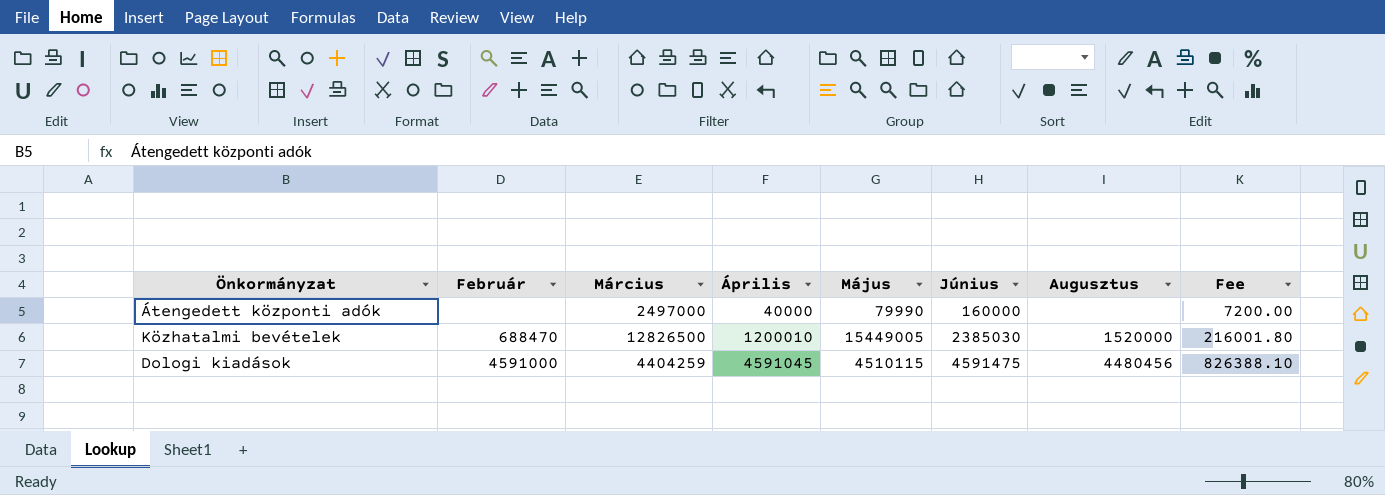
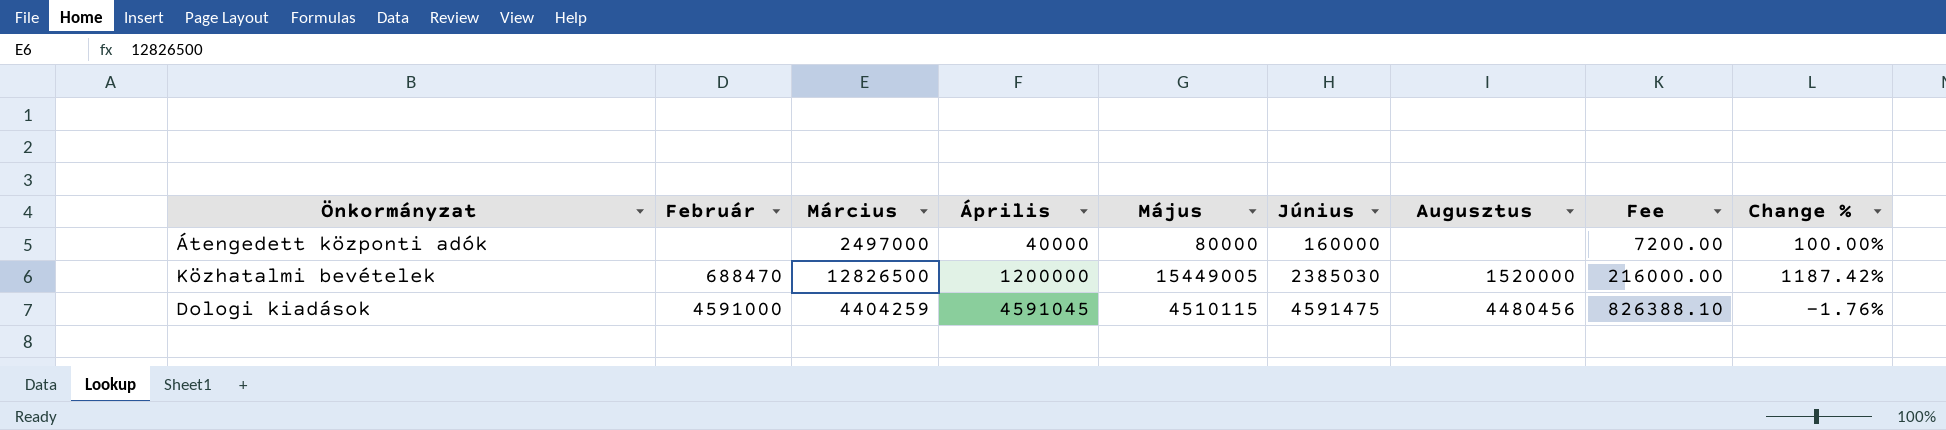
column Change % | formula: none -> ([Május] - [Április]) / [Április]
Átengedett központi adók | Május: 79990 -> 80000
Közhatalmi bevételek | Április: 1200010 -> 1200000
Közhatalmi bevételek | Fee: 216001.80 -> 216000.00

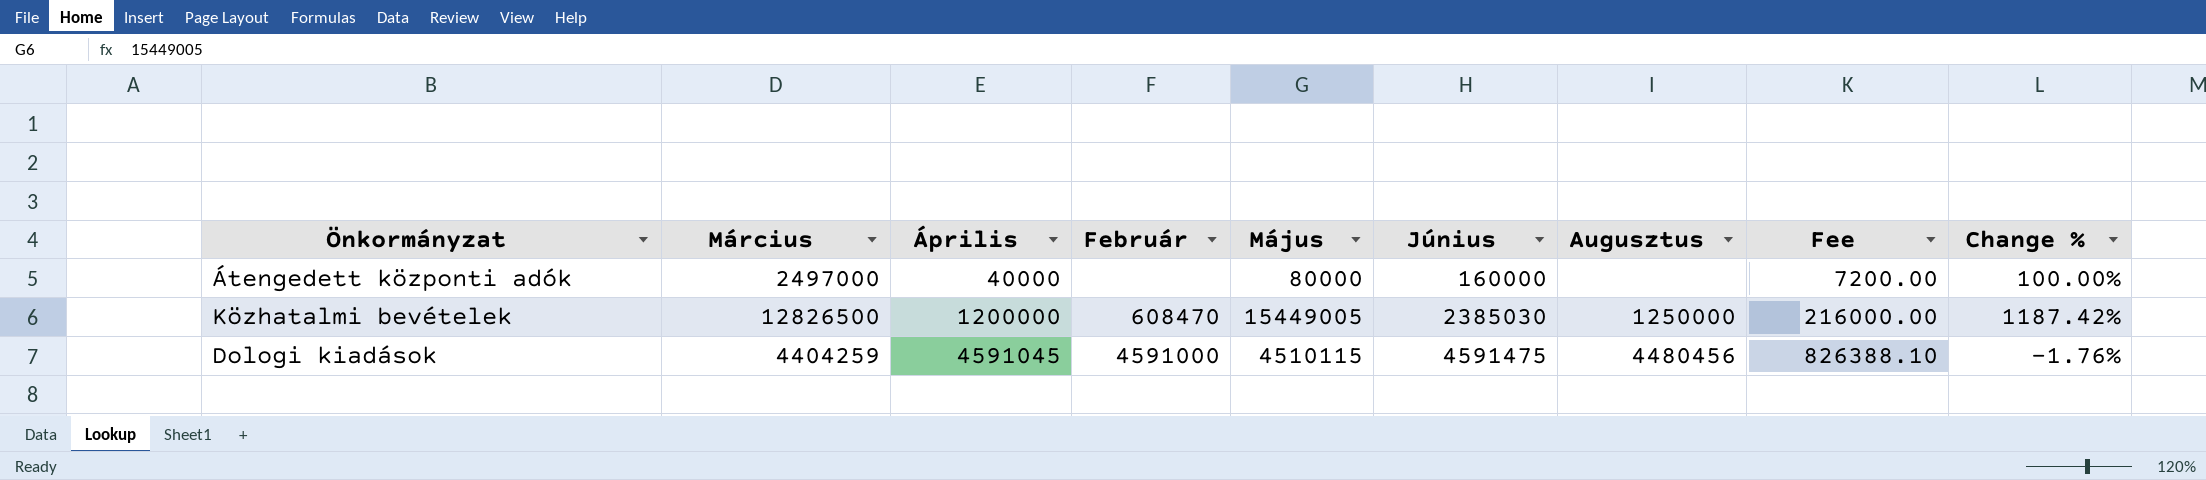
column Február | position: 2 -> 4
Közhatalmi bevételek | Február: 688470 -> 608470
Közhatalmi bevételek | Augusztus: 1520000 -> 1250000

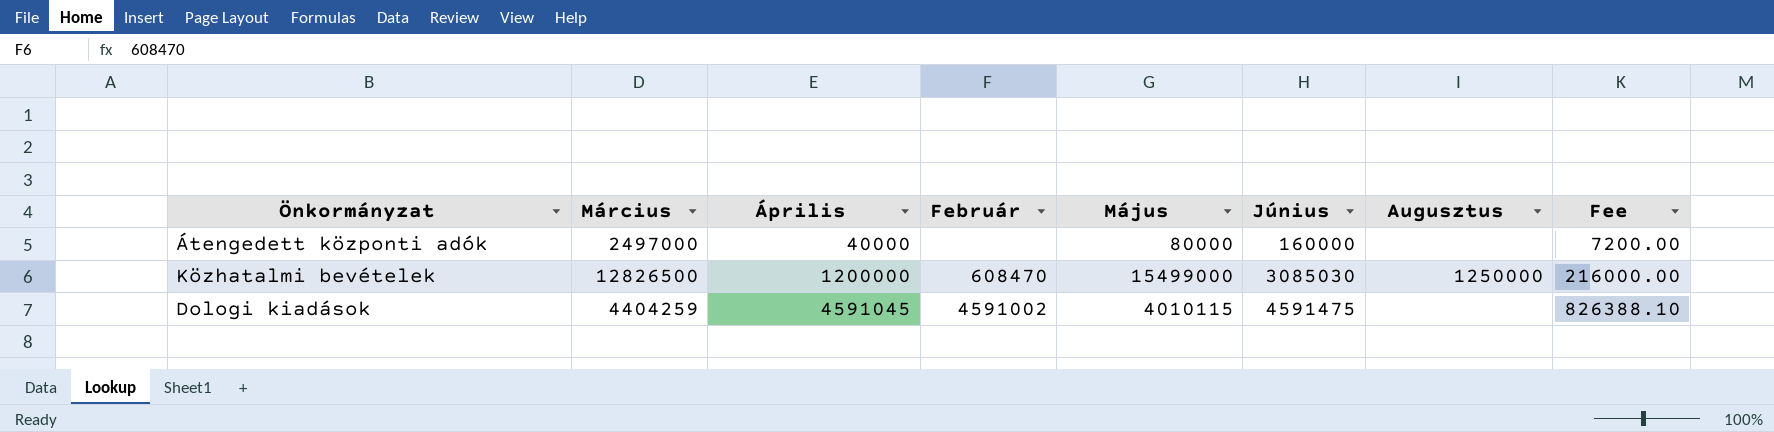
column Change % | formula: ([Május] - [Április]) / [Április] -> none
Közhatalmi bevételek | Május: 15449005 -> 15499000
Közhatalmi bevételek | Június: 2385030 -> 3085030
Dologi kiadások | Február: 4591000 -> 4591002
Dologi kiadások | Május: 4510115 -> 4010115
Dologi kiadások | Augusztus: 4480456 -> none

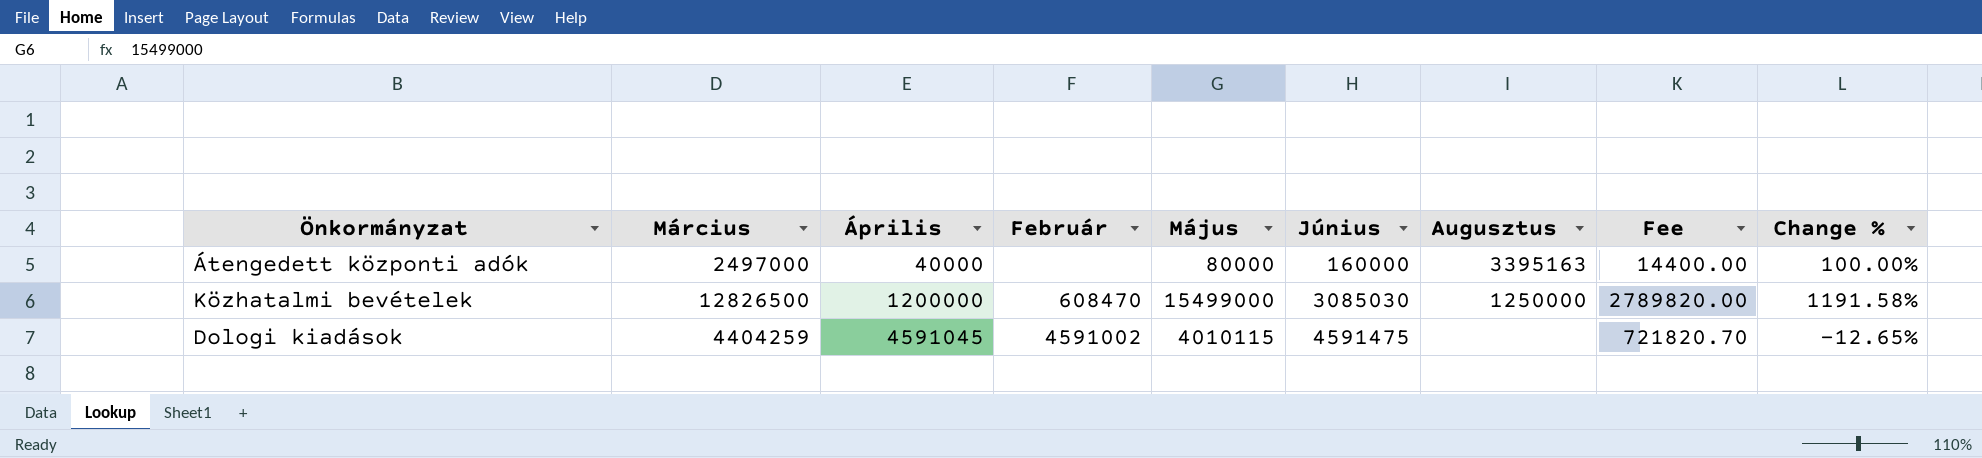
column Fee | formula: [Április] * 0.18 -> [Május] * 0.18
column Change % | formula: none -> ([Május] - [Április]) / [Április]
Átengedett központi adók | Augusztus: none -> 3395163

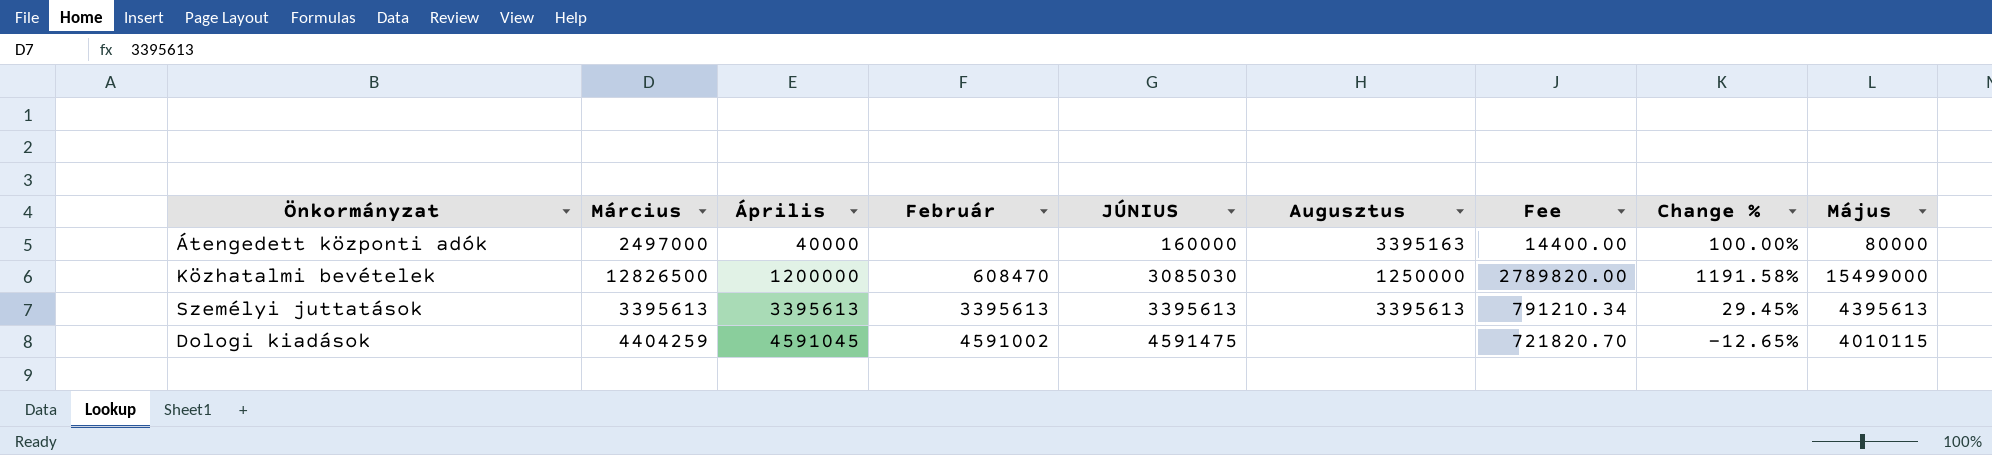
column name: Június -> JÚNIUS
column Május | position: 5 -> 9
row Személyi juttatások: none -> 3395613 | 3395613 | 3395613 | 3395613 | 3395613 | 791210.34 | 29.45% | 4395613

